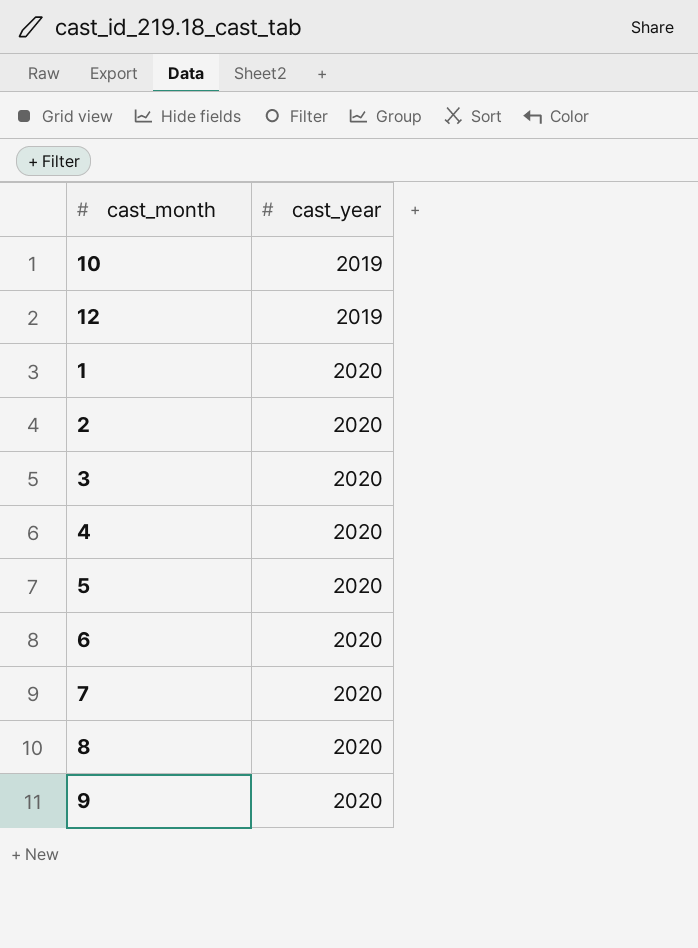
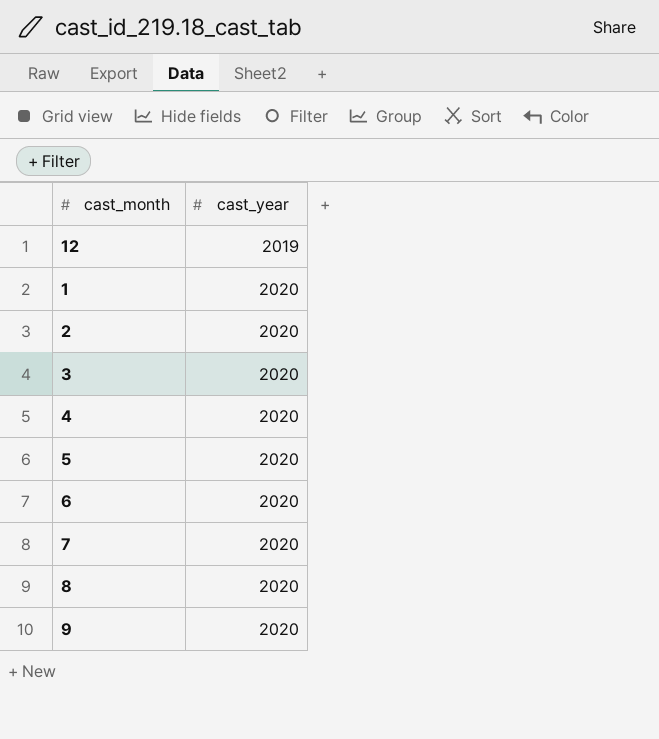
row 10: 2019 -> none

